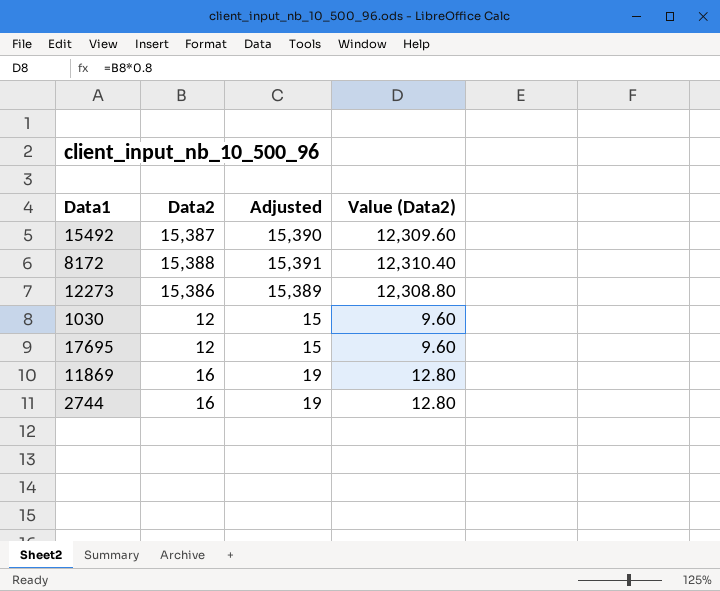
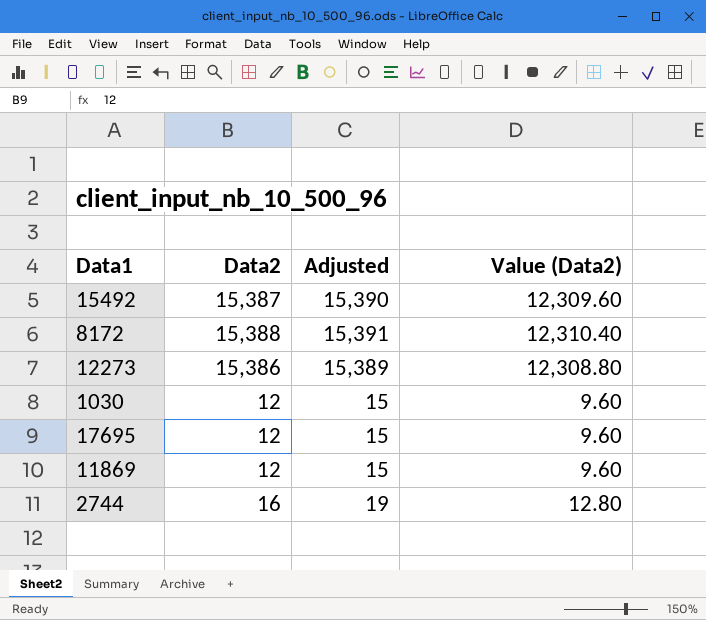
11869 | Data2: 16 -> 12
11869 | Adjusted: 19 -> 15
11869 | Value (Data2): 12.80 -> 9.60

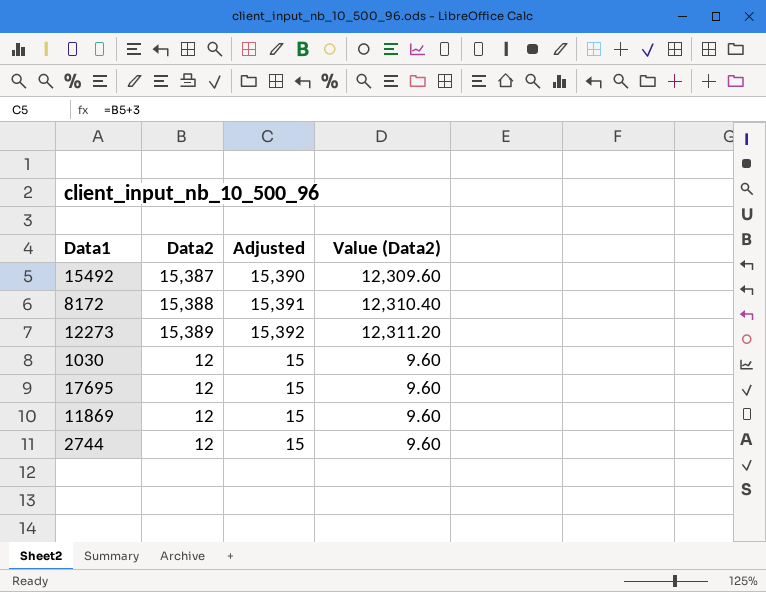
12273 | Data2: 15,386 -> 15,389
12273 | Adjusted: 15,389 -> 15,392
12273 | Value (Data2): 12,308.80 -> 12,311.20
2744 | Data2: 16 -> 12
2744 | Adjusted: 19 -> 15
2744 | Value (Data2): 12.80 -> 9.60

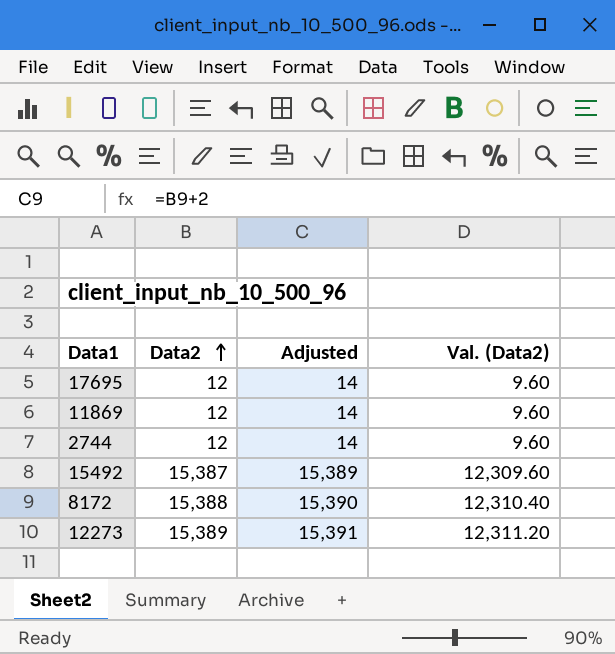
row order: none -> Data2 ascending
column Adjusted | formula: [Data2] + 3 -> [Data2] + 2
column name: Value (Data2) -> Val. (Data2)
row 1030: 12 | 15 | 9.60 -> none

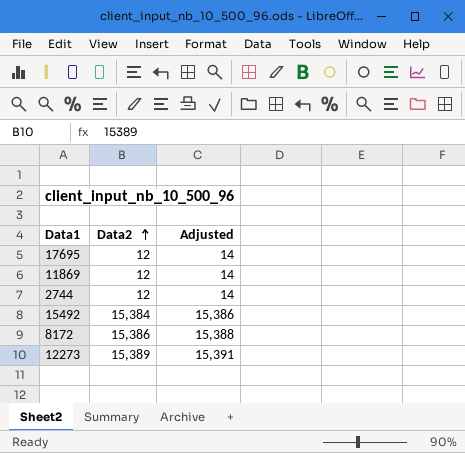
column Val. (Data2) | formula: [Data2] * 0.8 -> none
15492 | Data2: 15,387 -> 15,384
15492 | Adjusted: 15,389 -> 15,386
8172 | Data2: 15,388 -> 15,386
8172 | Adjusted: 15,390 -> 15,388

